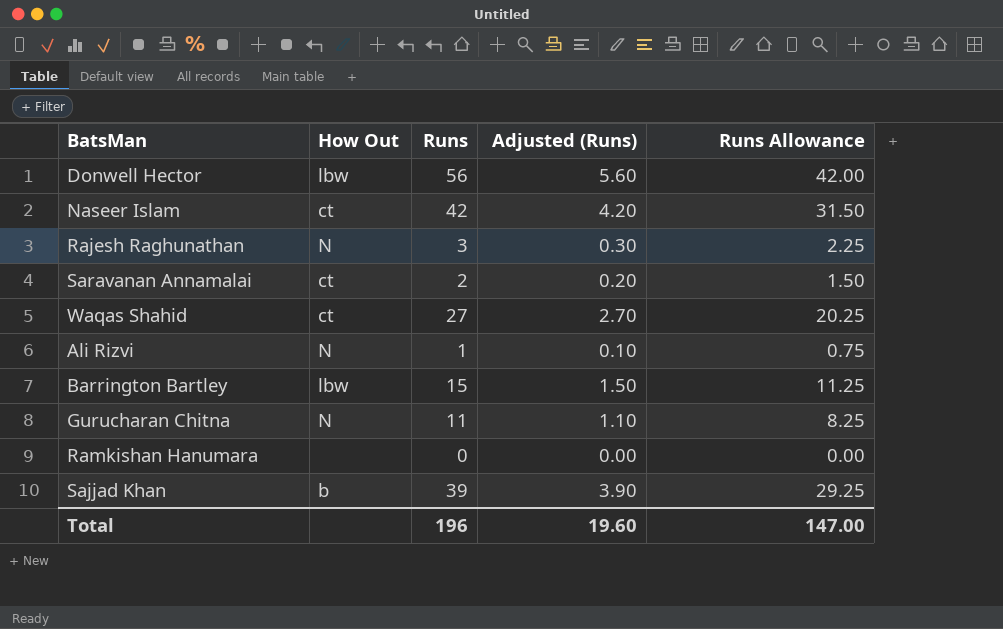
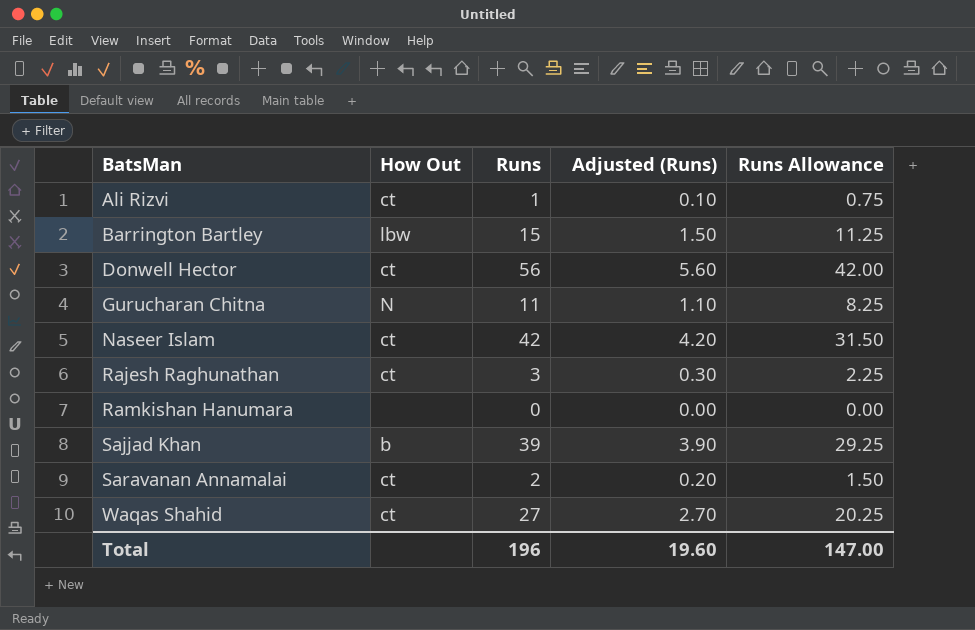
row order: none -> BatsMan ascending
Ali Rizvi | How Out: N -> ct
Donwell Hector | How Out: lbw -> ct
Rajesh Raghunathan | How Out: N -> ct

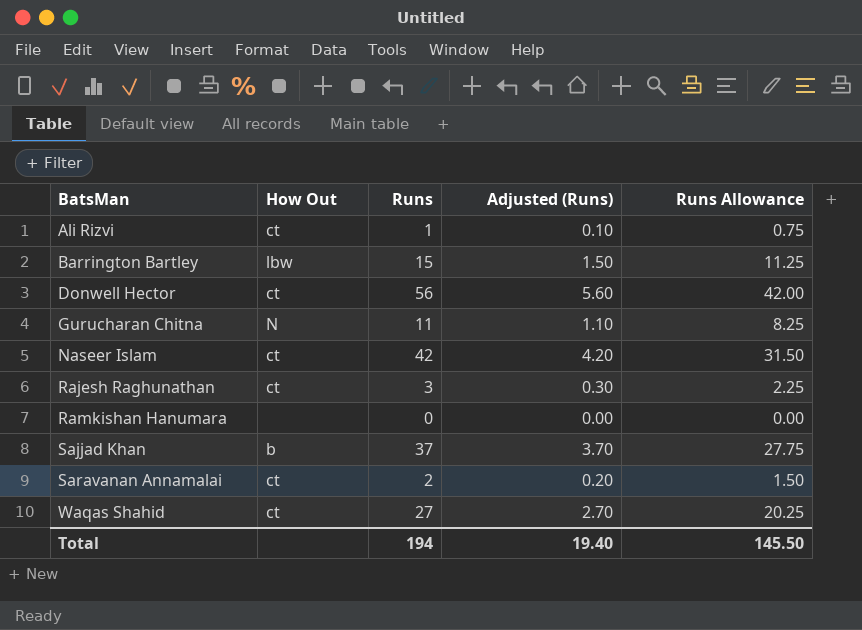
Sajjad Khan | Runs: 39 -> 37
Sajjad Khan | Adjusted (Runs): 3.90 -> 3.70
Sajjad Khan | Runs Allowance: 29.25 -> 27.75
Total | Runs: 196 -> 194
Total | Adjusted (Runs): 19.60 -> 19.40
Total | Runs Allowance: 147.00 -> 145.50

